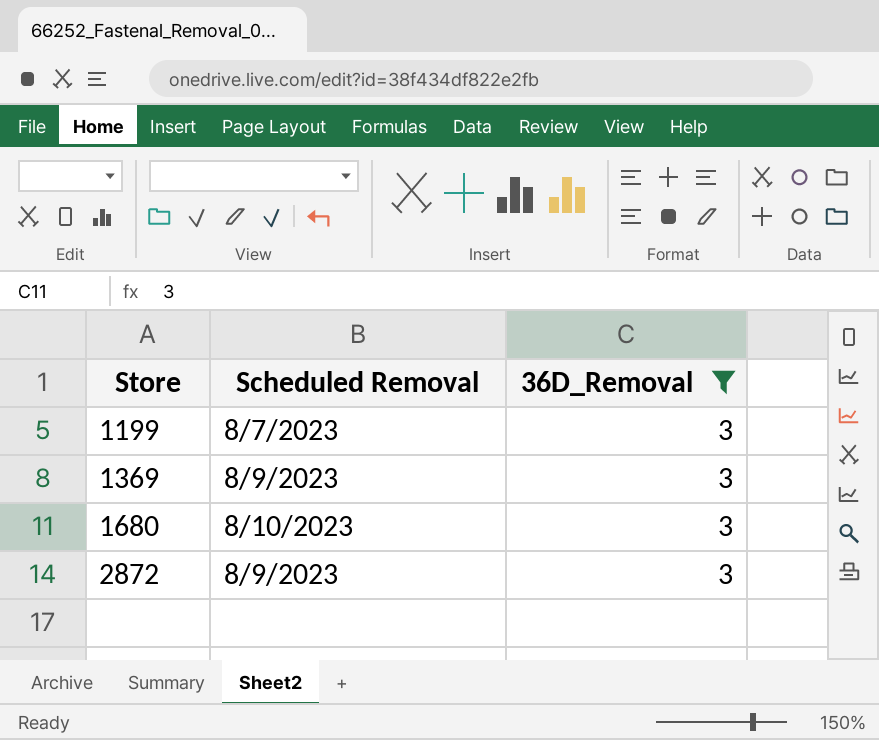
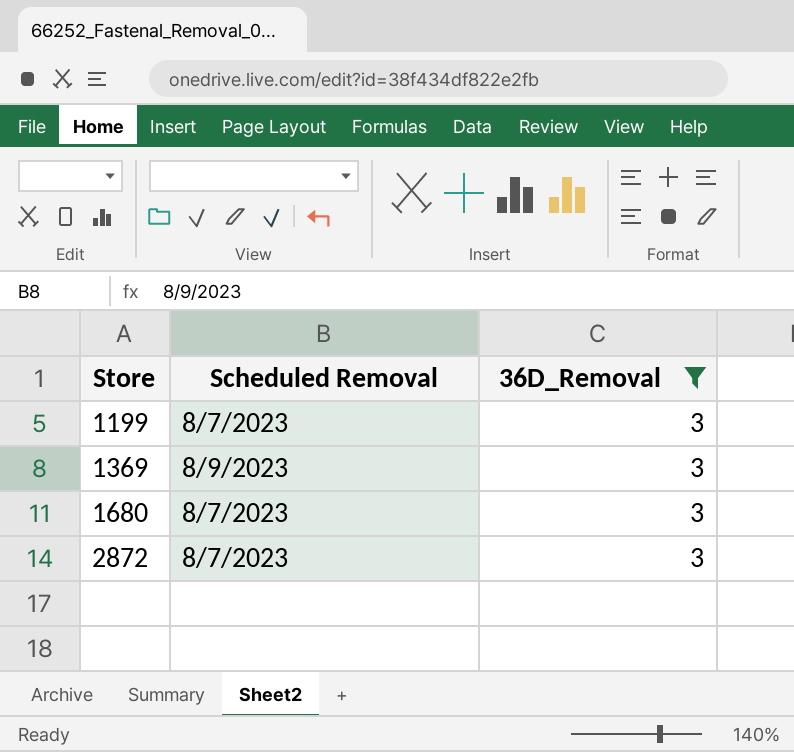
1680 | Scheduled Removal: 8/10/2023 -> 8/7/2023
2872 | Scheduled Removal: 8/9/2023 -> 8/7/2023

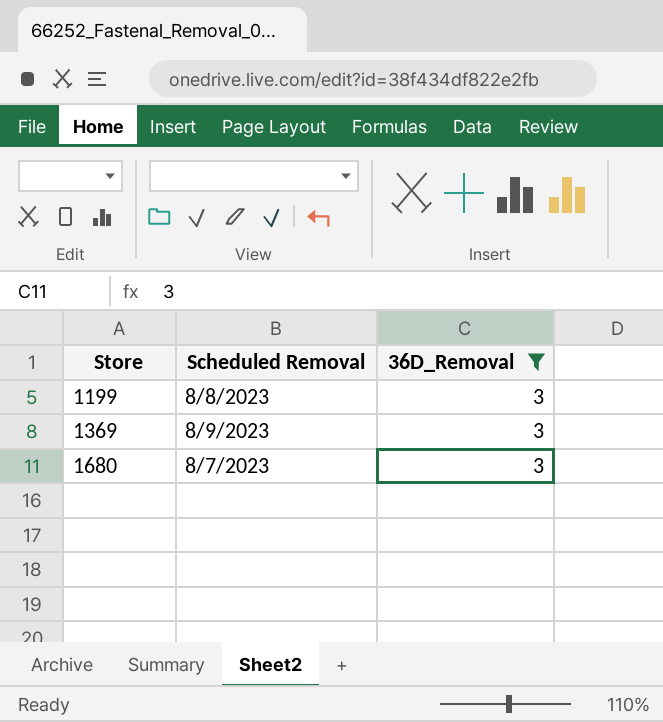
row 2872: 8/7/2023 | 3 -> none
1199 | Scheduled Removal: 8/7/2023 -> 8/8/2023

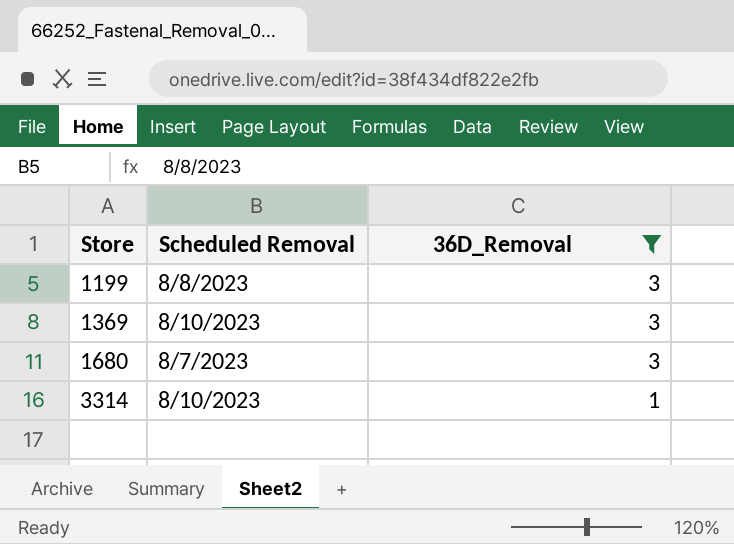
1369 | Scheduled Removal: 8/9/2023 -> 8/10/2023
row 3314: none -> 8/10/2023 | 1

